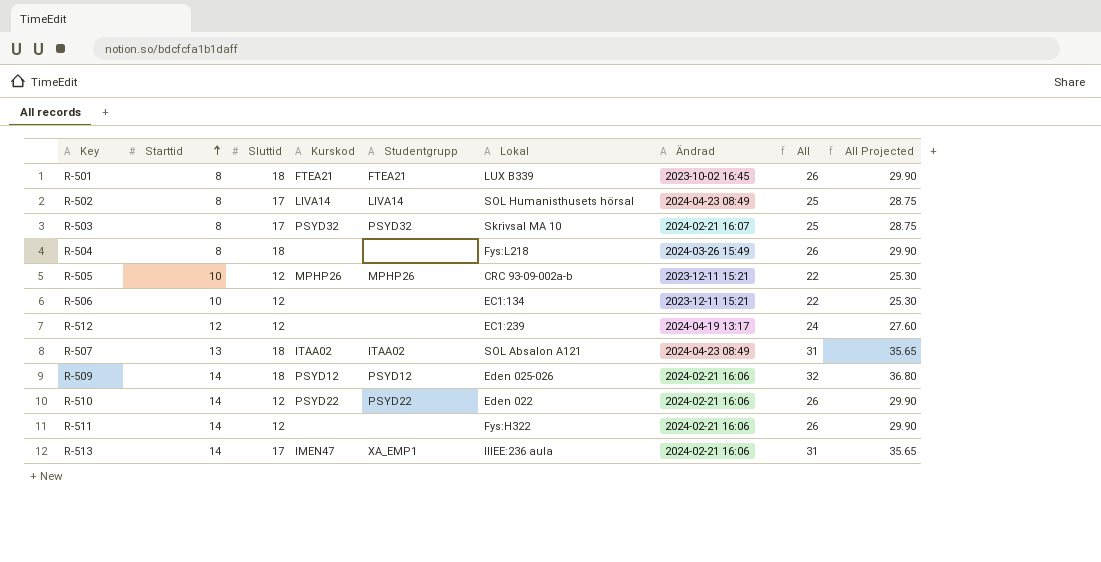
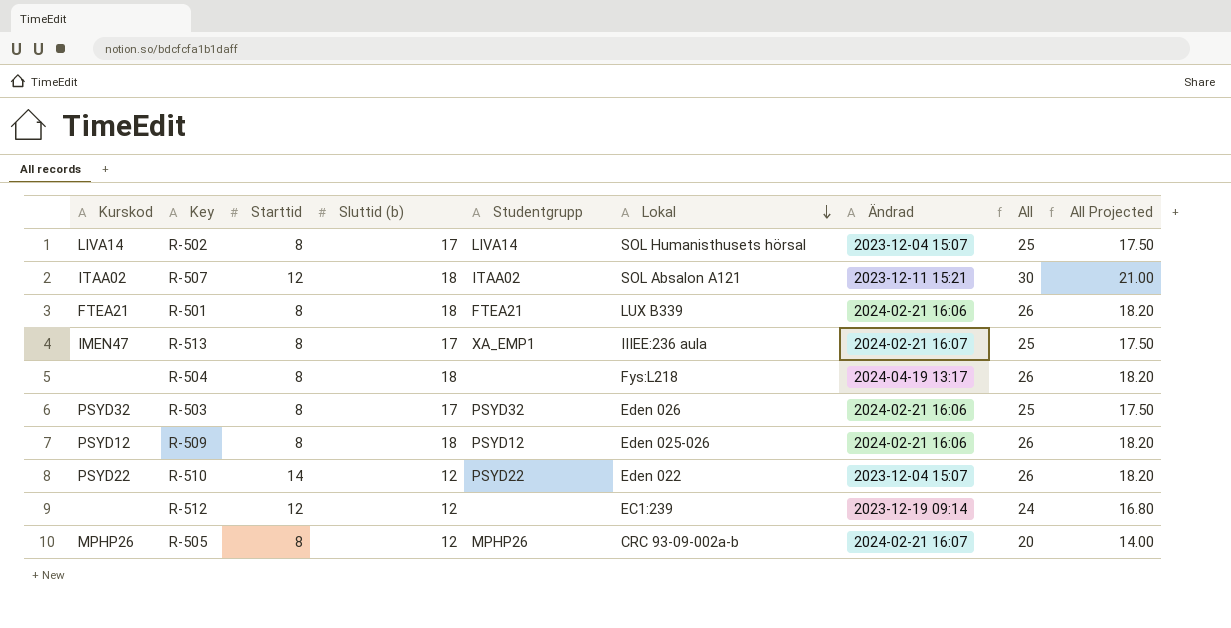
row order: Starttid ascending -> Lokal descending
column Kurskod | position: 4 -> 1
column name: Sluttid -> Sluttid (b)
column All Projected | formula: [All] * 1.15 -> [All] * 0.7
row R-506: 10 | 12 | none | none | EC1:134 | 2023-12-11 15:21 | 22 | 25.30 -> none
row R-511: 14 | 12 | none | none | Fys:H322 | 2024-02-21 16:06 | 26 | 29.90 -> none
R-502 | Ändrad: 2024-04-23 08:49 -> 2023-12-04 15:07
R-507 | Starttid: 13 -> 12
R-507 | Ändrad: 2024-04-23 08:49 -> 2023-12-11 15:21
R-507 | All: 31 -> 30
R-501 | Ändrad: 2023-10-02 16:45 -> 2024-02-21 16:06
R-513 | Starttid: 14 -> 8
R-513 | Ändrad: 2024-02-21 16:06 -> 2024-02-21 16:07
R-513 | All: 31 -> 25
R-504 | Ändrad: 2024-03-26 15:49 -> 2024-04-19 13:17
R-503 | Lokal: Skrivsal MA 10 -> Eden 026
R-503 | Ändrad: 2024-02-21 16:07 -> 2024-02-21 16:06
R-509 | Starttid: 14 -> 8
R-509 | All: 32 -> 26
R-510 | Ändrad: 2024-02-21 16:06 -> 2023-12-04 15:07
R-512 | Ändrad: 2024-04-19 13:17 -> 2023-12-19 09:14
R-505 | Starttid: 10 -> 8
R-505 | Ändrad: 2023-12-11 15:21 -> 2024-02-21 16:07
R-505 | All: 22 -> 20

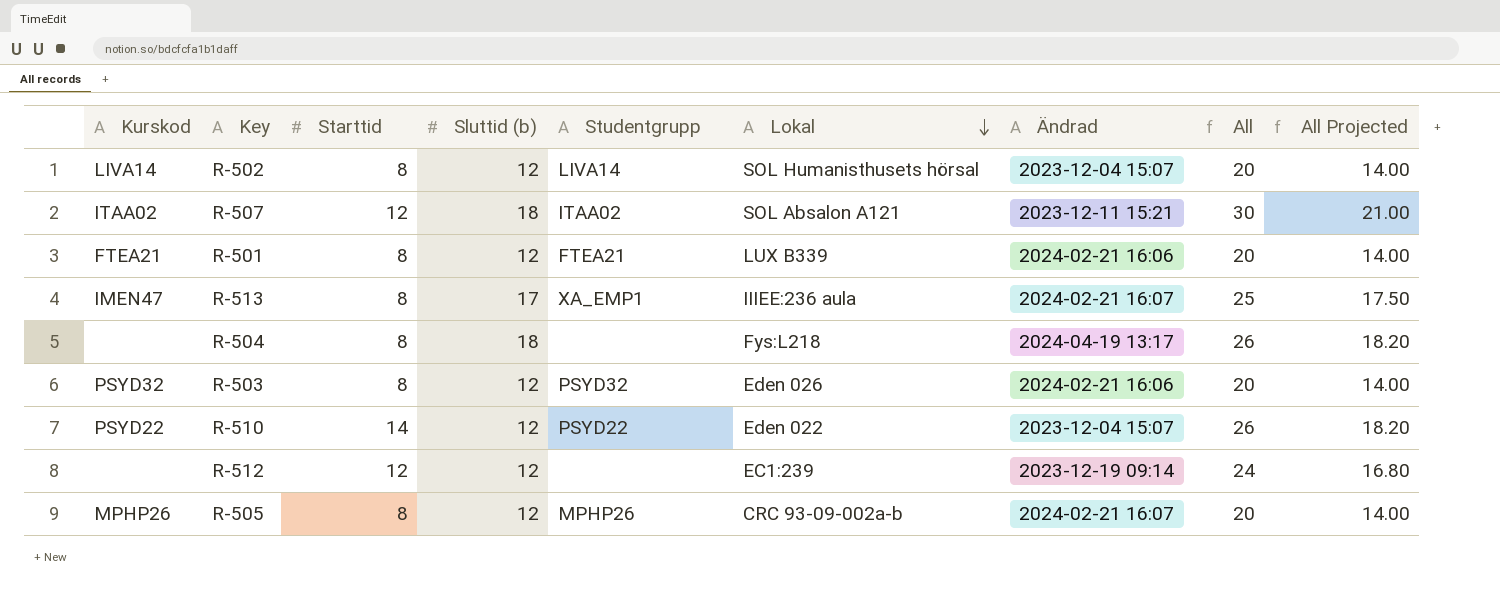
row R-509: PSYD12 | 8 | 18 | PSYD12 | Eden 025-026 | 2024-02-21 16:06 | 26 | 18.20 -> none
R-502 | Sluttid (b): 17 -> 12
R-502 | All: 25 -> 20
R-502 | All Projected: 17.50 -> 14.00
R-501 | Sluttid (b): 18 -> 12
R-501 | All: 26 -> 20
R-501 | All Projected: 18.20 -> 14.00
R-503 | Sluttid (b): 17 -> 12
R-503 | All: 25 -> 20
R-503 | All Projected: 17.50 -> 14.00

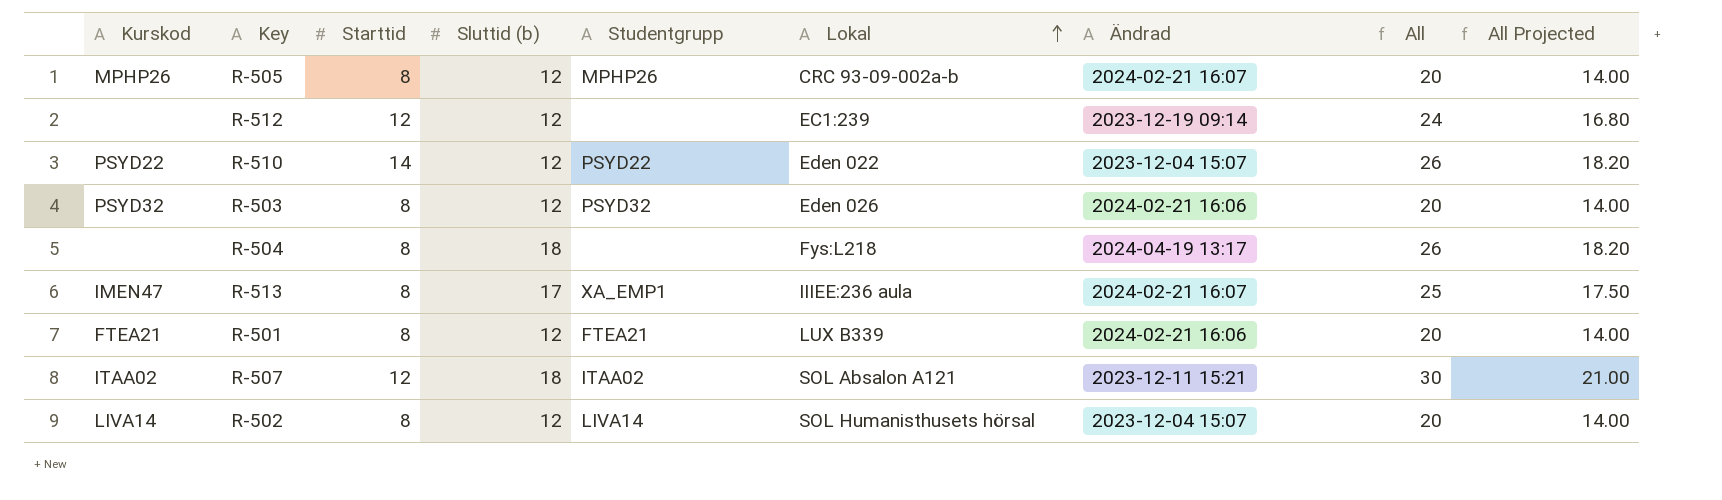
row order: Lokal descending -> Lokal ascending

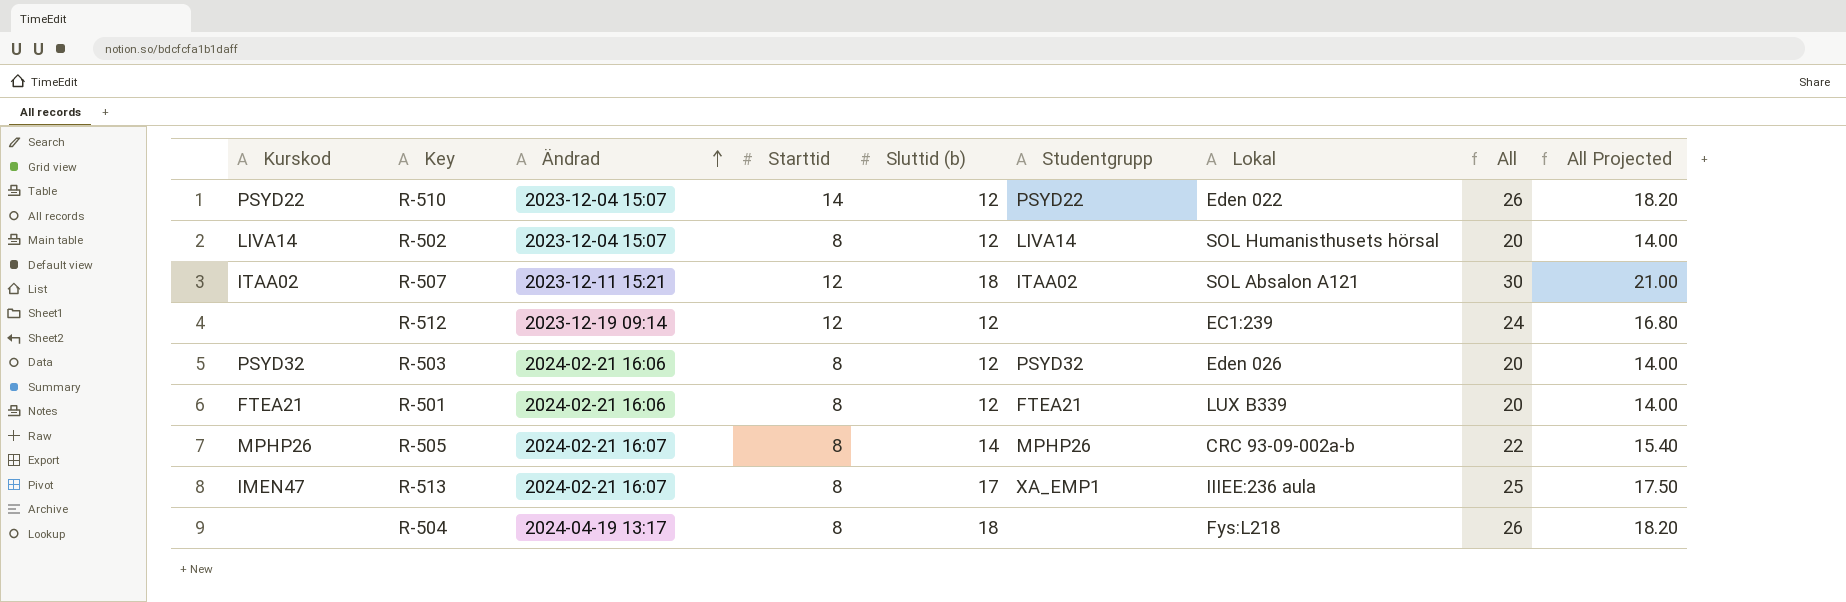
row order: Lokal ascending -> Ändrad ascending
column Ändrad | position: 7 -> 3
R-505 | Sluttid (b): 12 -> 14
R-505 | All: 20 -> 22
R-505 | All Projected: 14.00 -> 15.40

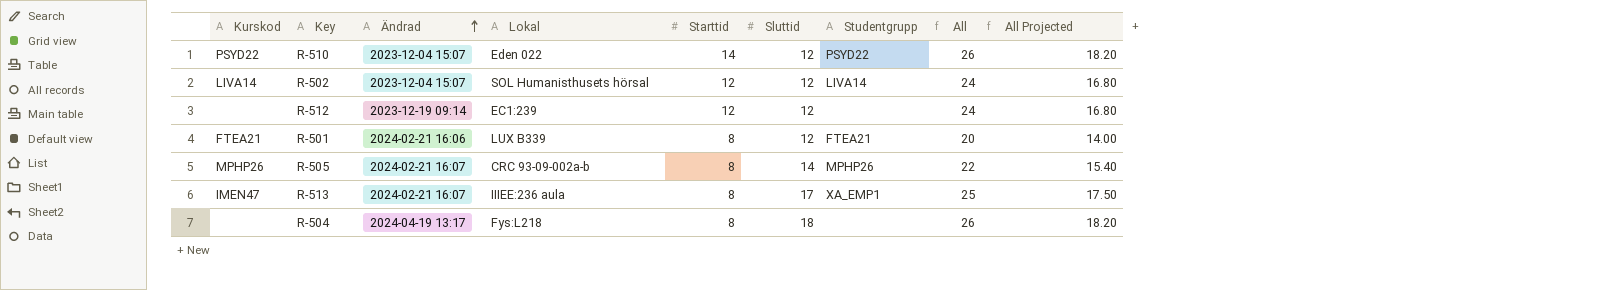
column Lokal | position: 7 -> 4
column name: Sluttid (b) -> Sluttid
row R-507: ITAA02 | 2023-12-11 15:21 | 12 | 18 | ITAA02 | SOL Absalon A121 | 30 | 21.00 -> none
row R-503: PSYD32 | 2024-02-21 16:06 | 8 | 12 | PSYD32 | Eden 026 | 20 | 14.00 -> none
R-502 | Starttid: 8 -> 12
R-502 | All: 20 -> 24
R-502 | All Projected: 14.00 -> 16.80

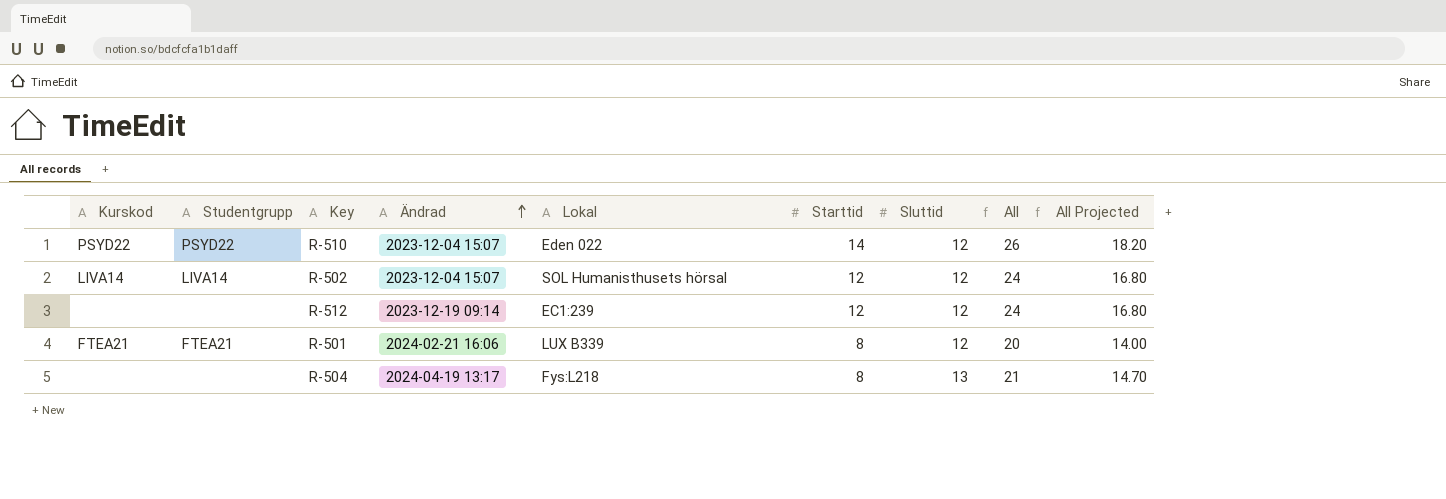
column Studentgrupp | position: 7 -> 2
row R-505: MPHP26 | 2024-02-21 16:07 | CRC 93-09-002a-b | 8 | 14 | MPHP26 | 22 | 15.40 -> none
row R-513: IMEN47 | 2024-02-21 16:07 | IIIEE:236 aula | 8 | 17 | XA_EMP1 | 25 | 17.50 -> none
R-504 | Sluttid: 18 -> 13
R-504 | All: 26 -> 21
R-504 | All Projected: 18.20 -> 14.70

